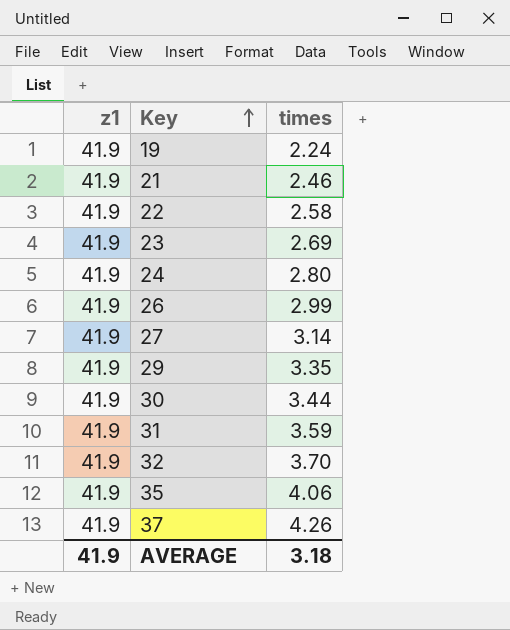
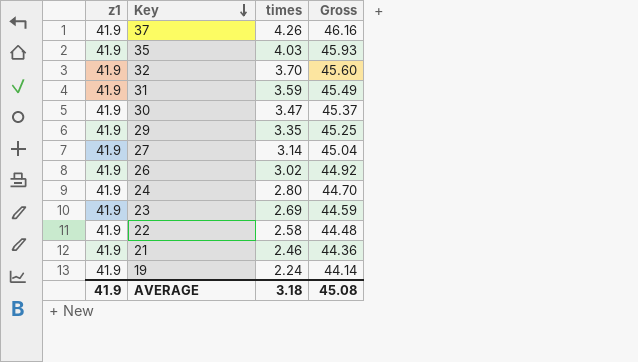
row order: Key ascending -> Key descending
column Gross | formula: none -> [z1] + [times]
35 | times: 4.06 -> 4.03
30 | times: 3.44 -> 3.47
26 | times: 2.99 -> 3.02

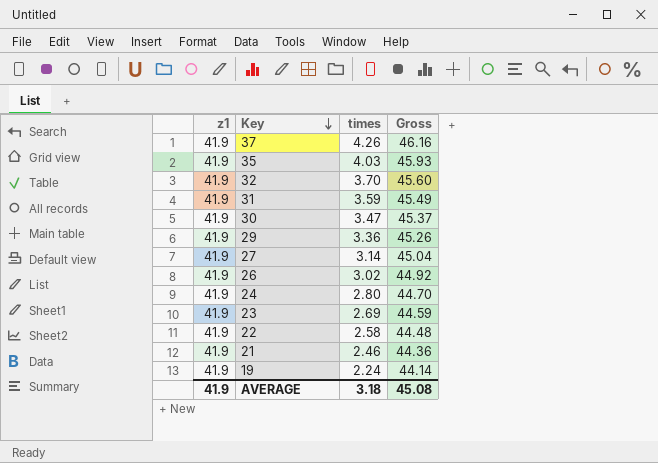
29 | times: 3.35 -> 3.36
29 | Gross: 45.25 -> 45.26

